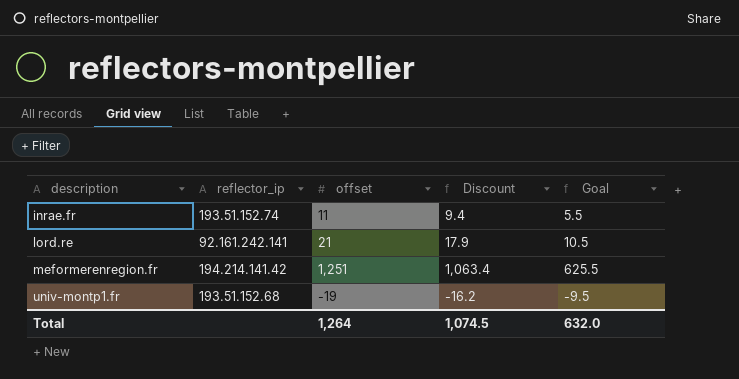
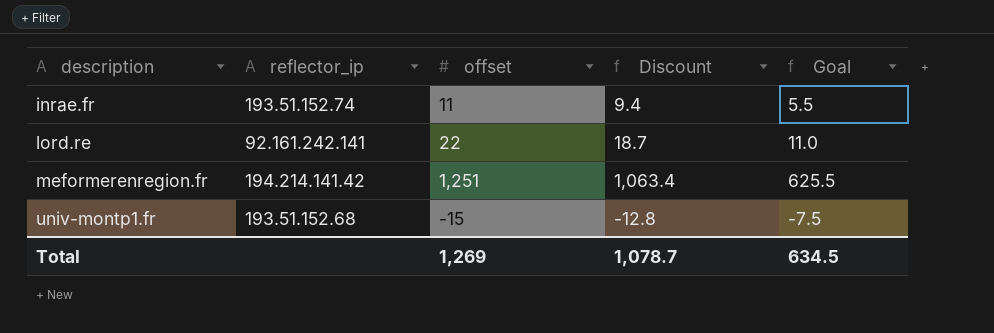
lord.re | offset: 21 -> 22
lord.re | Discount: 17.9 -> 18.7
lord.re | Goal: 10.5 -> 11.0
univ-montp1.fr | offset: -19 -> -15
univ-montp1.fr | Discount: -16.2 -> -12.8
univ-montp1.fr | Goal: -9.5 -> -7.5
Total | offset: 1,264 -> 1,269
Total | Discount: 1,074.5 -> 1,078.7
Total | Goal: 632.0 -> 634.5

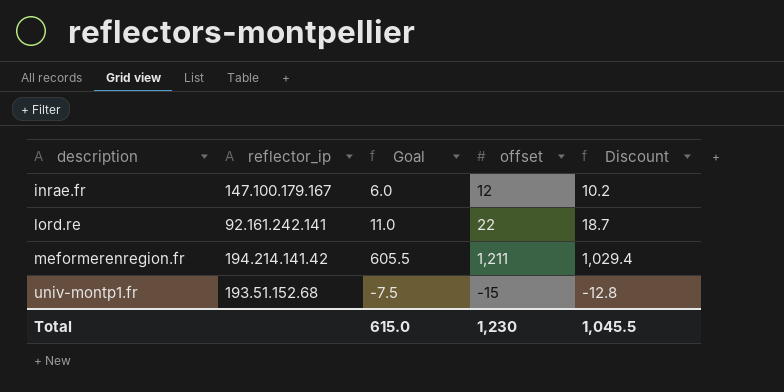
column Goal | position: 5 -> 3
inrae.fr | reflector_ip: 193.51.152.74 -> 147.100.179.167
inrae.fr | Goal: 5.5 -> 6.0
inrae.fr | offset: 11 -> 12
inrae.fr | Discount: 9.4 -> 10.2
meformerenregion.fr | Goal: 625.5 -> 605.5
meformerenregion.fr | offset: 1,251 -> 1,211
meformerenregion.fr | Discount: 1,063.4 -> 1,029.4
Total | Goal: 634.5 -> 615.0
Total | offset: 1,269 -> 1,230
Total | Discount: 1,078.7 -> 1,045.5

